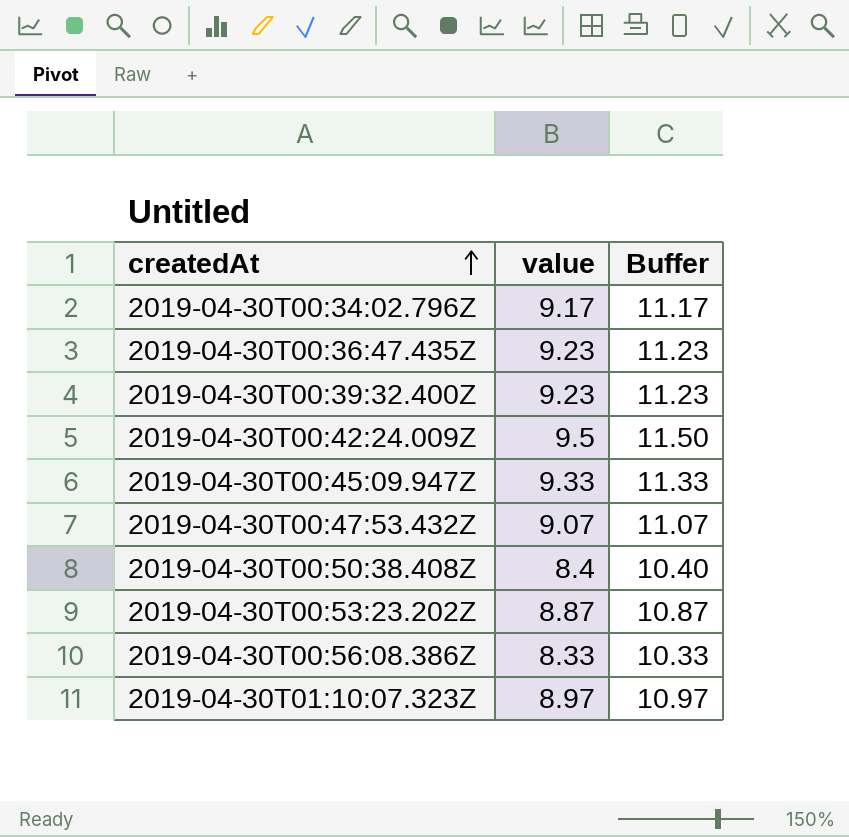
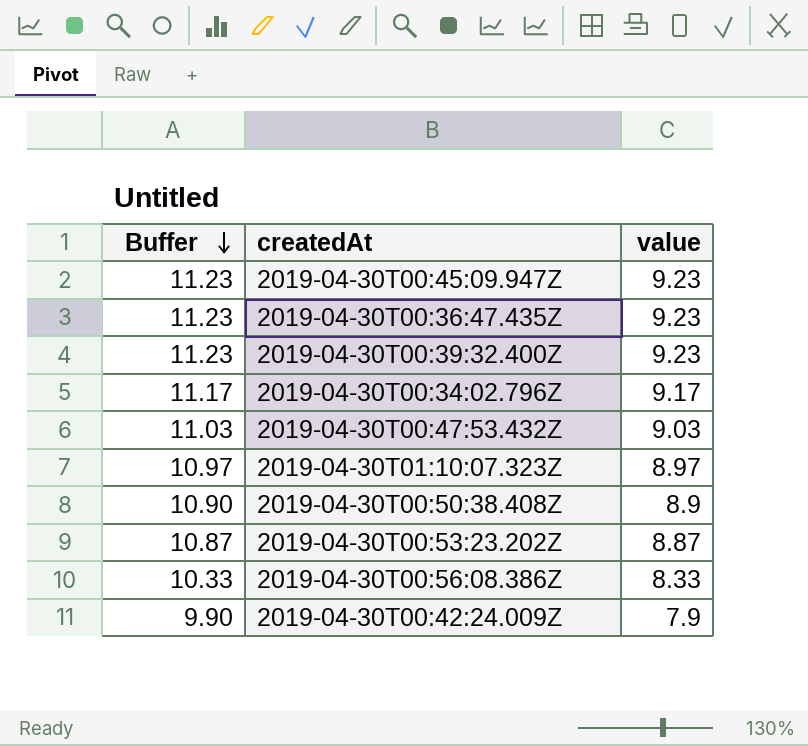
row order: createdAt ascending -> Buffer descending
column Buffer | position: 3 -> 1
2019-04-30T00:45:09.947Z | Buffer: 11.33 -> 11.23
2019-04-30T00:45:09.947Z | value: 9.33 -> 9.23
2019-04-30T00:47:53.432Z | Buffer: 11.07 -> 11.03
2019-04-30T00:47:53.432Z | value: 9.07 -> 9.03
2019-04-30T00:50:38.408Z | Buffer: 10.40 -> 10.90
2019-04-30T00:50:38.408Z | value: 8.4 -> 8.9
2019-04-30T00:42:24.009Z | Buffer: 11.50 -> 9.90
2019-04-30T00:42:24.009Z | value: 9.5 -> 7.9

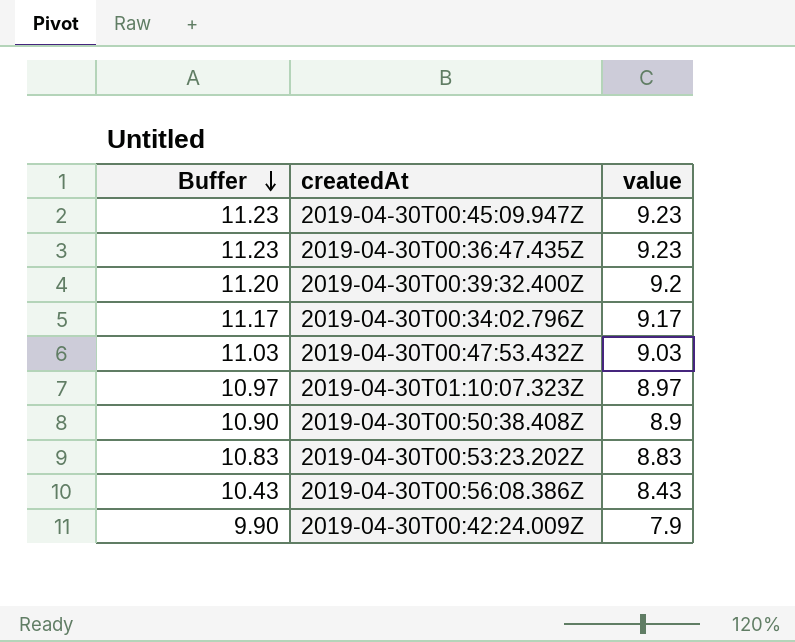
2019-04-30T00:39:32.400Z | Buffer: 11.23 -> 11.20
2019-04-30T00:39:32.400Z | value: 9.23 -> 9.2
2019-04-30T00:53:23.202Z | Buffer: 10.87 -> 10.83
2019-04-30T00:53:23.202Z | value: 8.87 -> 8.83
2019-04-30T00:56:08.386Z | Buffer: 10.33 -> 10.43
2019-04-30T00:56:08.386Z | value: 8.33 -> 8.43

